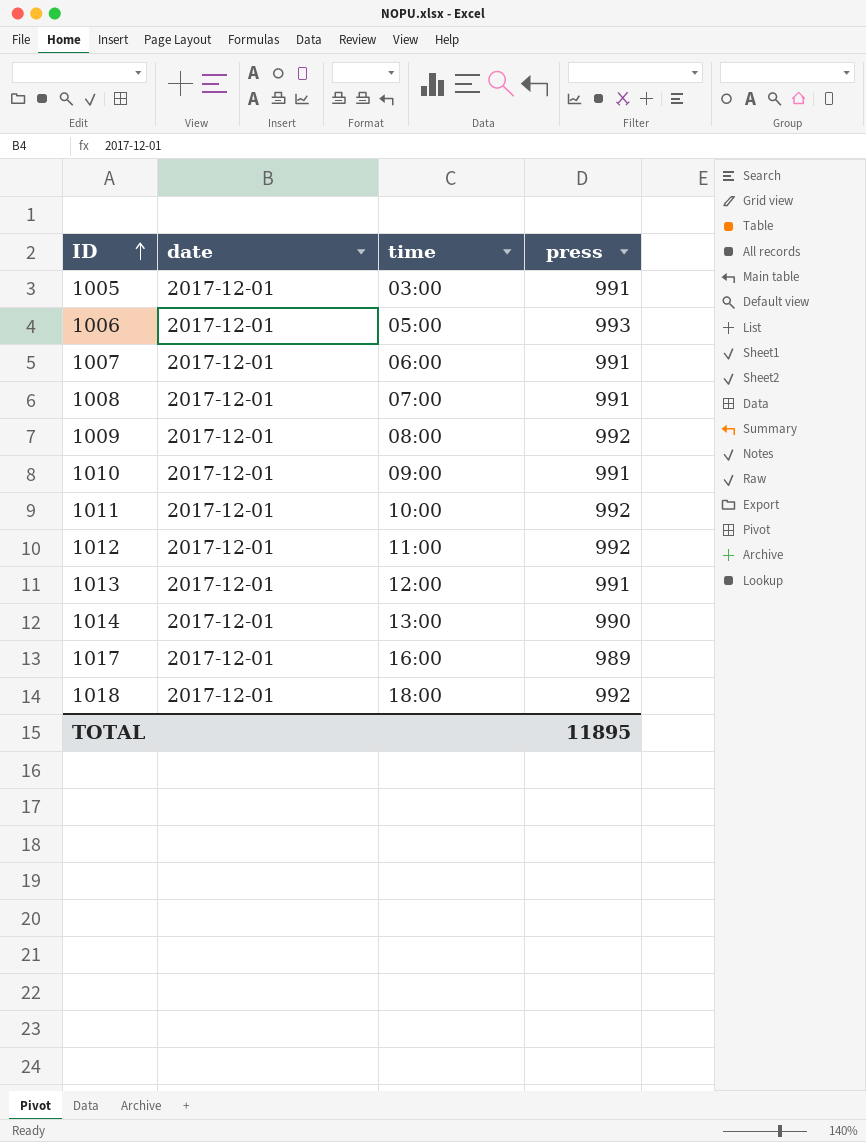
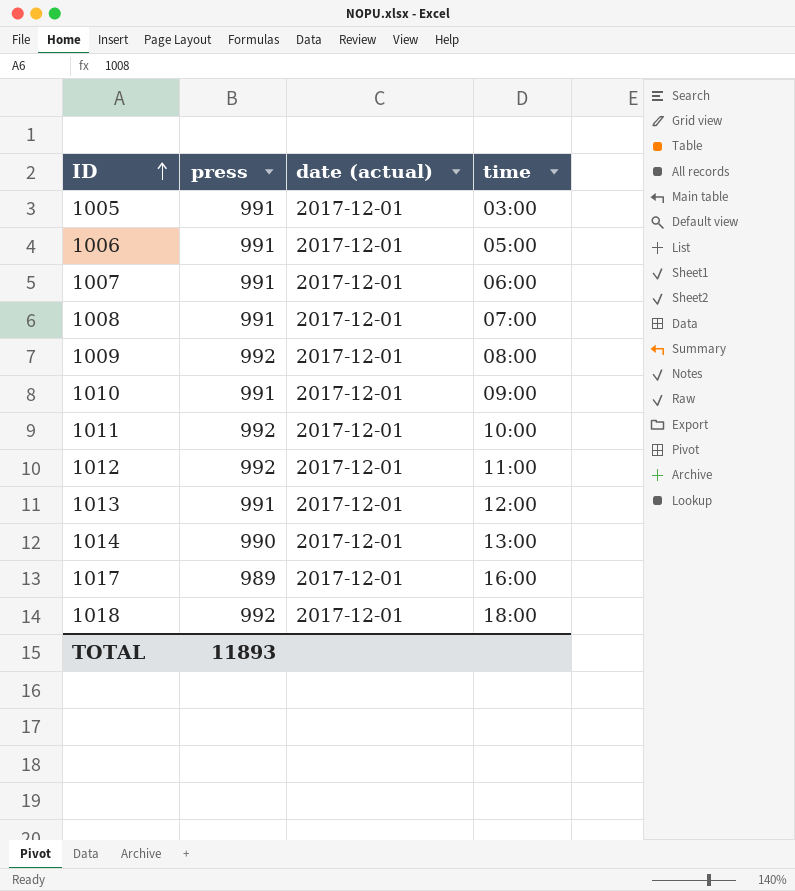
column press | position: 4 -> 2
column name: date -> date (actual)
1006 | press: 993 -> 991
TOTAL | press: 11895 -> 11893

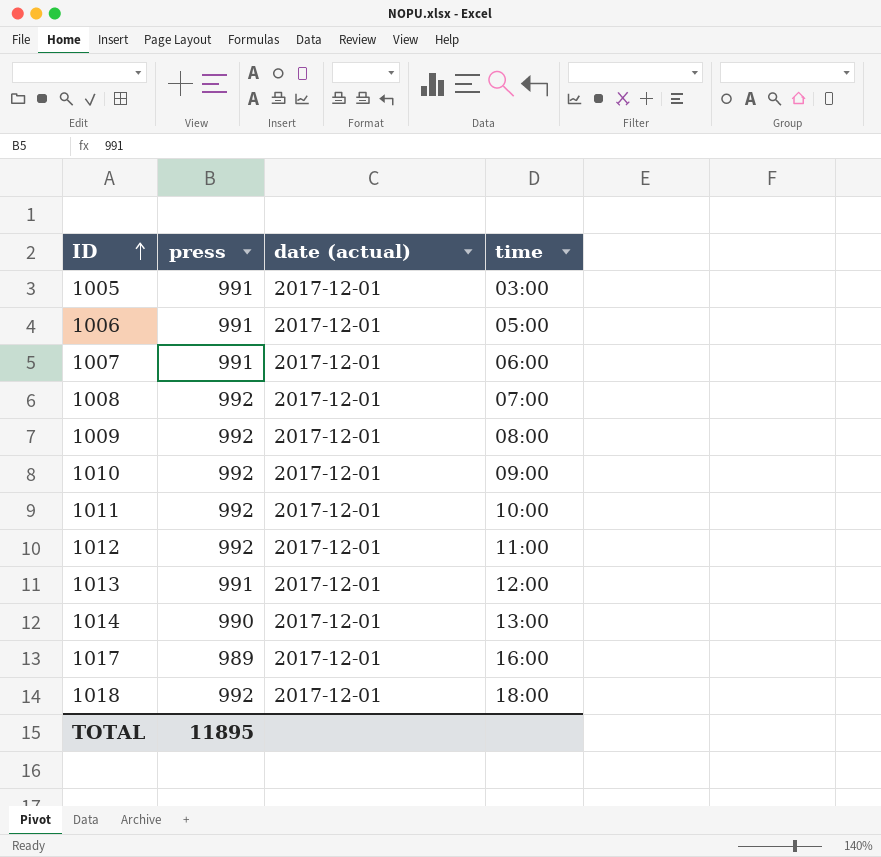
1008 | press: 991 -> 992
1010 | press: 991 -> 992
TOTAL | press: 11893 -> 11895

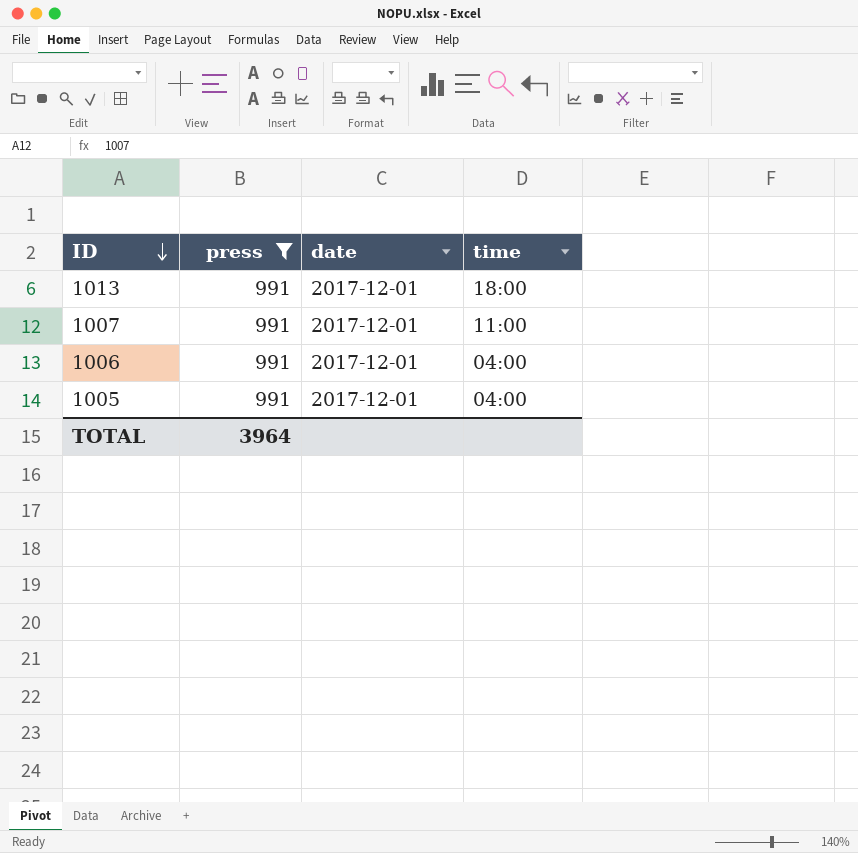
filter: none -> press = 991
row order: ID ascending -> ID descending
column name: date (actual) -> date
1013 | time: 12:00 -> 18:00
1007 | time: 06:00 -> 11:00
1006 | time: 05:00 -> 04:00
1005 | time: 03:00 -> 04:00
TOTAL | press: 11895 -> 3964

